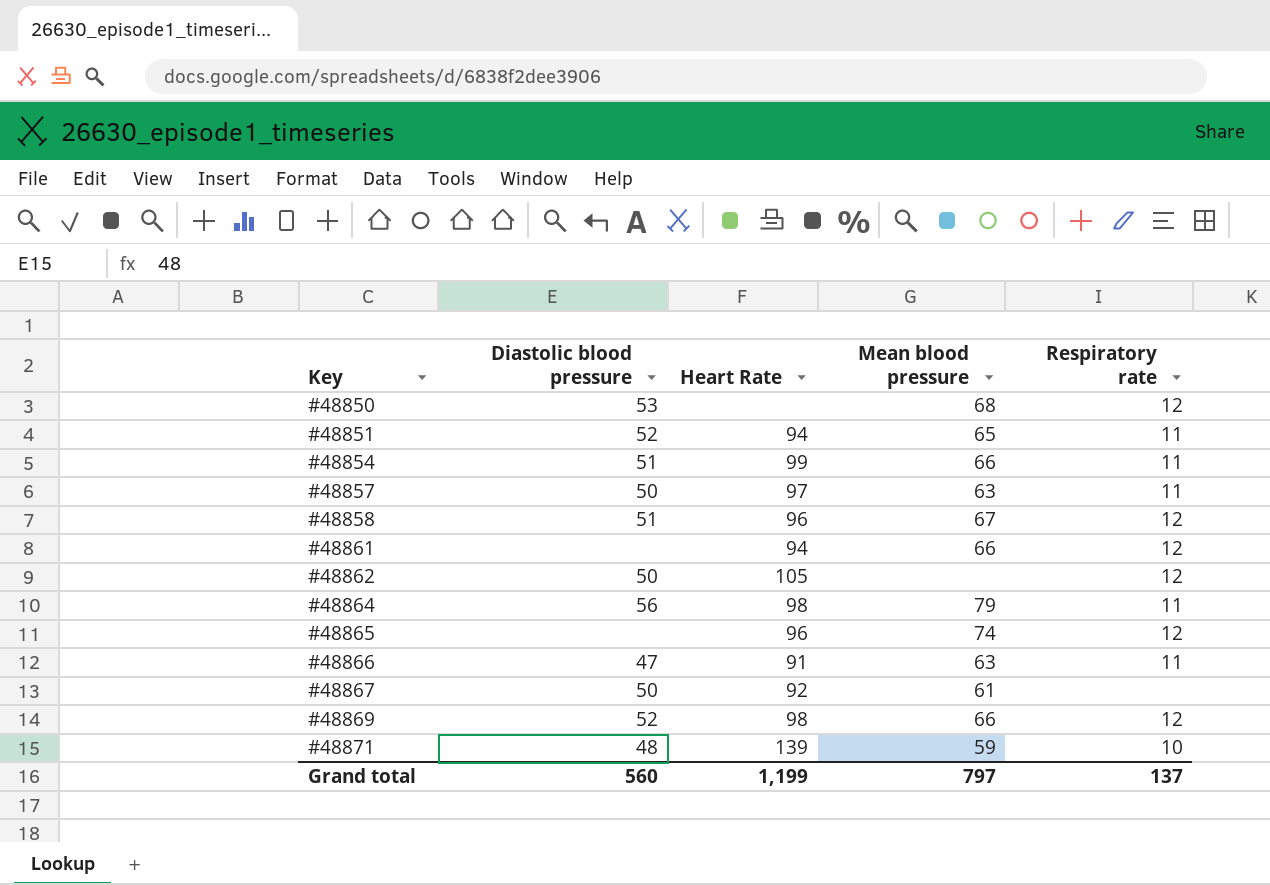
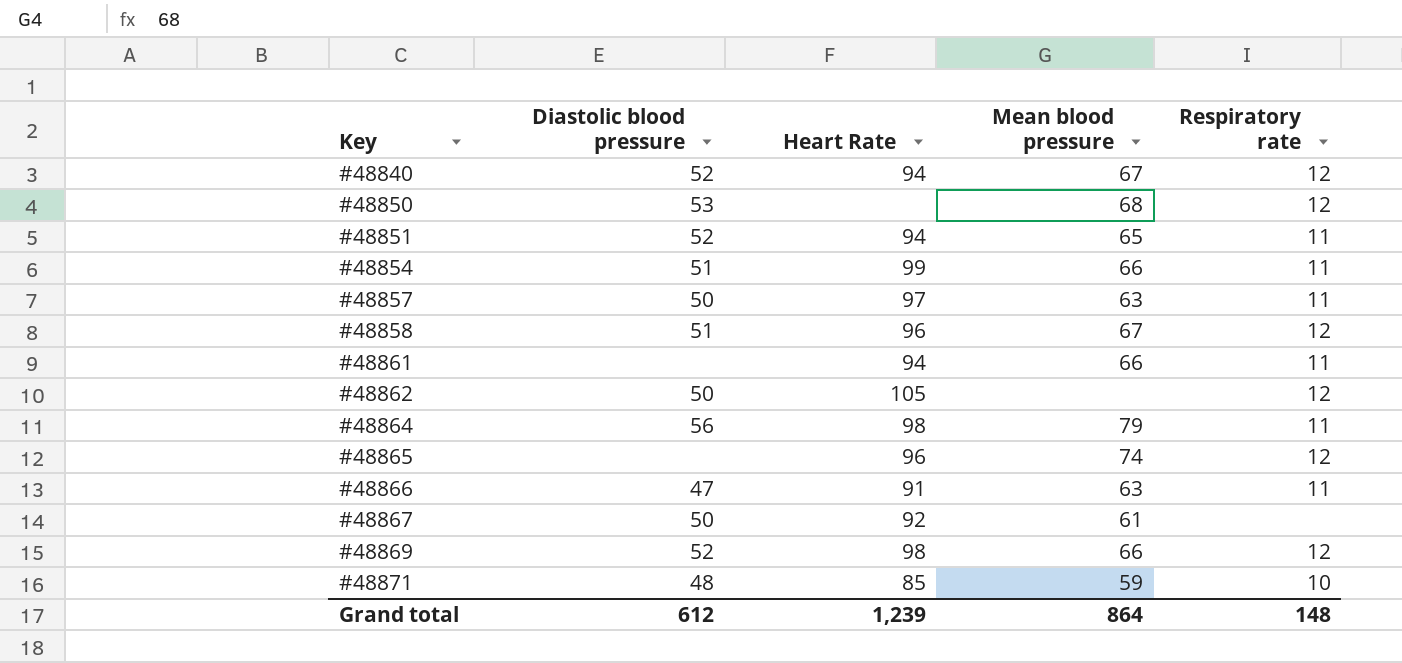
row #48840: none -> 52 | 94 | 67 | 12
#48861 | Respiratory rate: 12 -> 11
#48871 | Heart Rate: 139 -> 85
Grand total | Diastolic blood pressure: 560 -> 612
Grand total | Heart Rate: 1,199 -> 1,239
Grand total | Mean blood pressure: 797 -> 864
Grand total | Respiratory rate: 137 -> 148

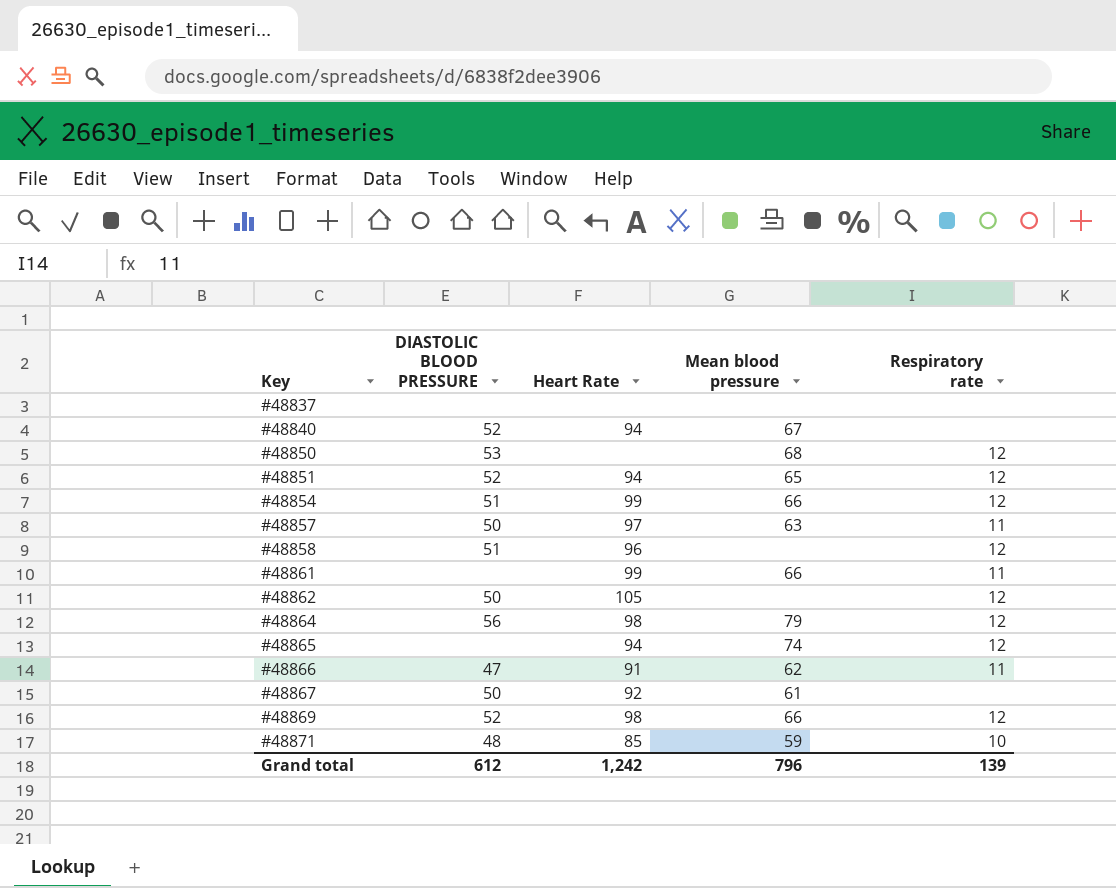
column name: Diastolic blood pressure -> DIASTOLIC BLOOD PRESSURE
row #48837: none -> none | none | none | none
#48840 | Respiratory rate: 12 -> none
#48851 | Respiratory rate: 11 -> 12
#48854 | Respiratory rate: 11 -> 12
#48858 | Mean blood pressure: 67 -> none
#48861 | Heart Rate: 94 -> 99
#48864 | Respiratory rate: 11 -> 12
#48865 | Heart Rate: 96 -> 94
#48866 | Mean blood pressure: 63 -> 62
Grand total | Heart Rate: 1,239 -> 1,242
Grand total | Mean blood pressure: 864 -> 796
Grand total | Respiratory rate: 148 -> 139

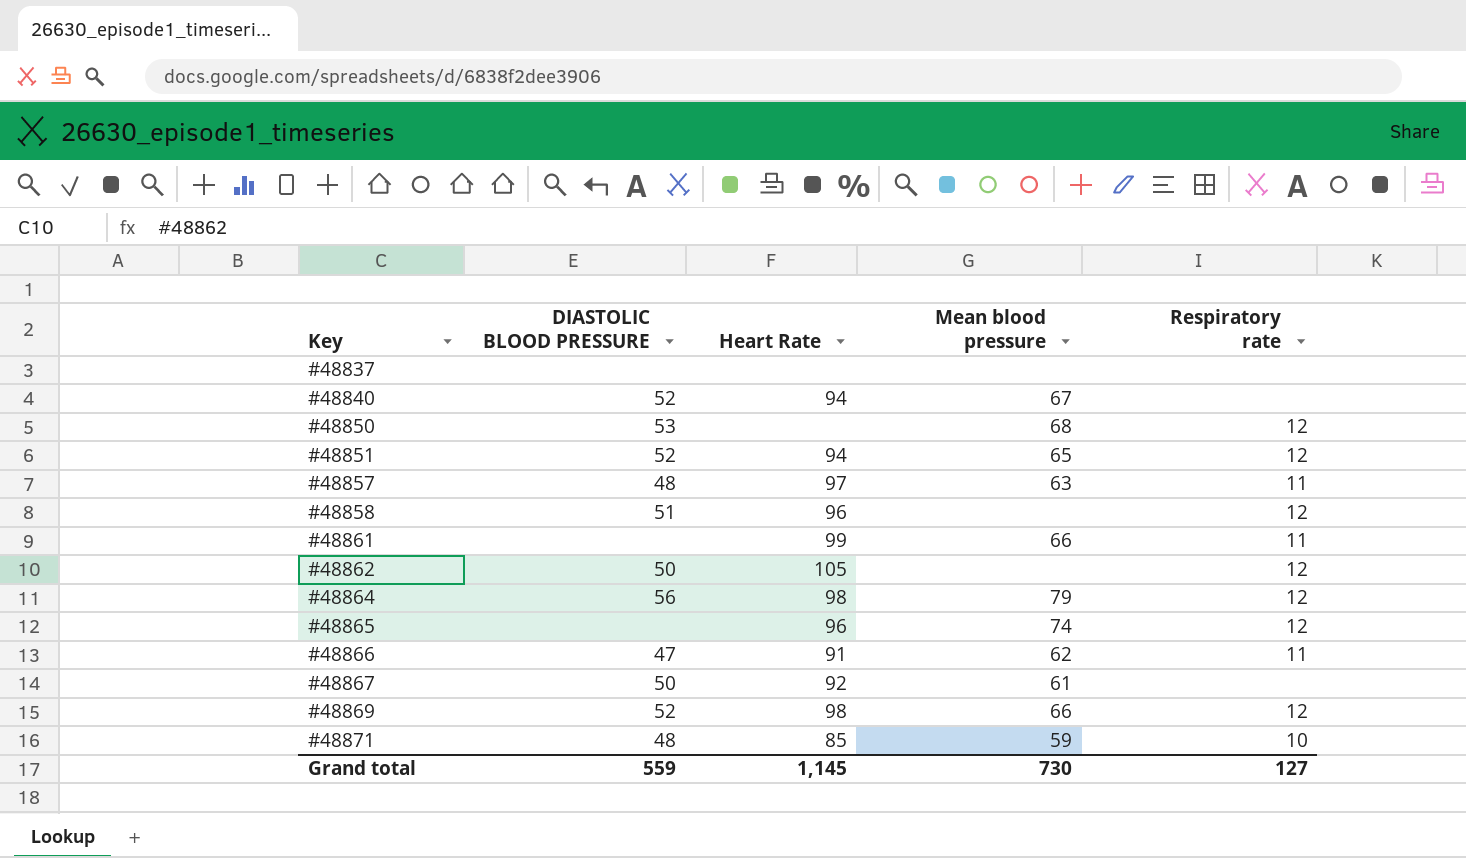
row #48854: 51 | 99 | 66 | 12 -> none
#48857 | DIASTOLIC BLOOD PRESSURE: 50 -> 48
#48865 | Heart Rate: 94 -> 96
Grand total | DIASTOLIC BLOOD PRESSURE: 612 -> 559
Grand total | Heart Rate: 1,242 -> 1,145
Grand total | Mean blood pressure: 796 -> 730
Grand total | Respiratory rate: 139 -> 127

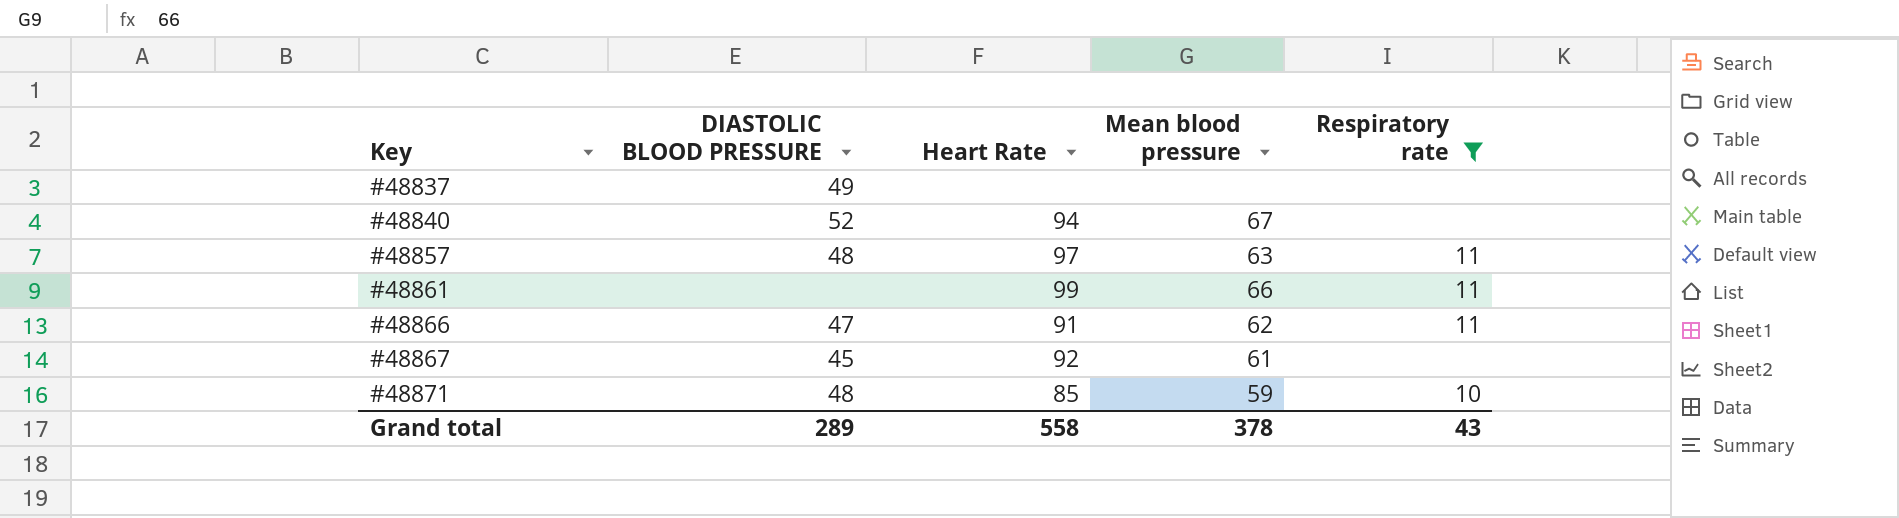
filter: none -> Respiratory rate != 12
#48837 | DIASTOLIC BLOOD PRESSURE: none -> 49
#48867 | DIASTOLIC BLOOD PRESSURE: 50 -> 45
Grand total | DIASTOLIC BLOOD PRESSURE: 559 -> 289
Grand total | Heart Rate: 1,145 -> 558
Grand total | Mean blood pressure: 730 -> 378
Grand total | Respiratory rate: 127 -> 43

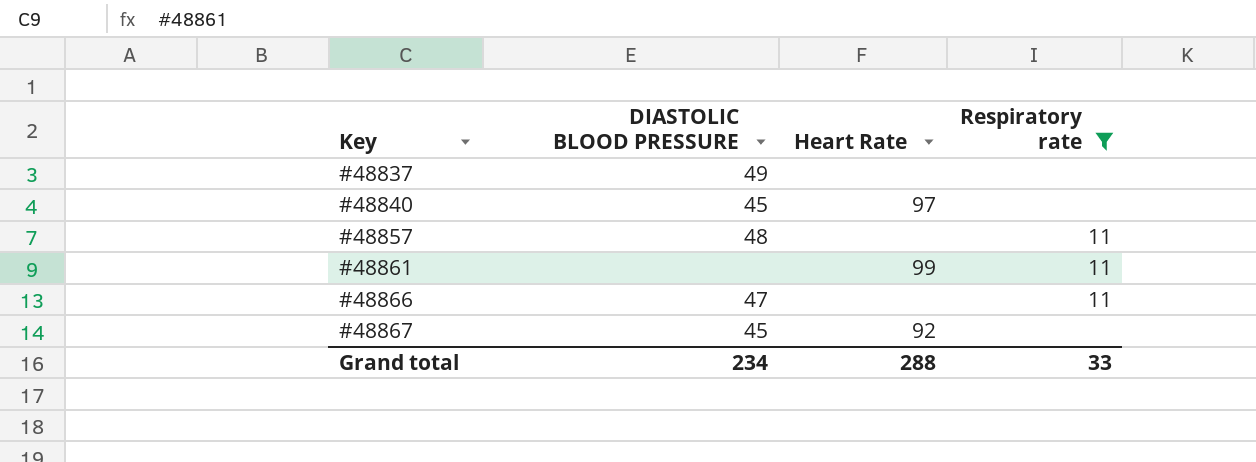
column Mean blood pressure | position: 4 -> none
row #48871: 48 | 85 | 59 | 10 -> none
#48840 | DIASTOLIC BLOOD PRESSURE: 52 -> 45
#48840 | Heart Rate: 94 -> 97
#48857 | Heart Rate: 97 -> none
#48866 | Heart Rate: 91 -> none
Grand total | DIASTOLIC BLOOD PRESSURE: 289 -> 234
Grand total | Heart Rate: 558 -> 288
Grand total | Respiratory rate: 43 -> 33

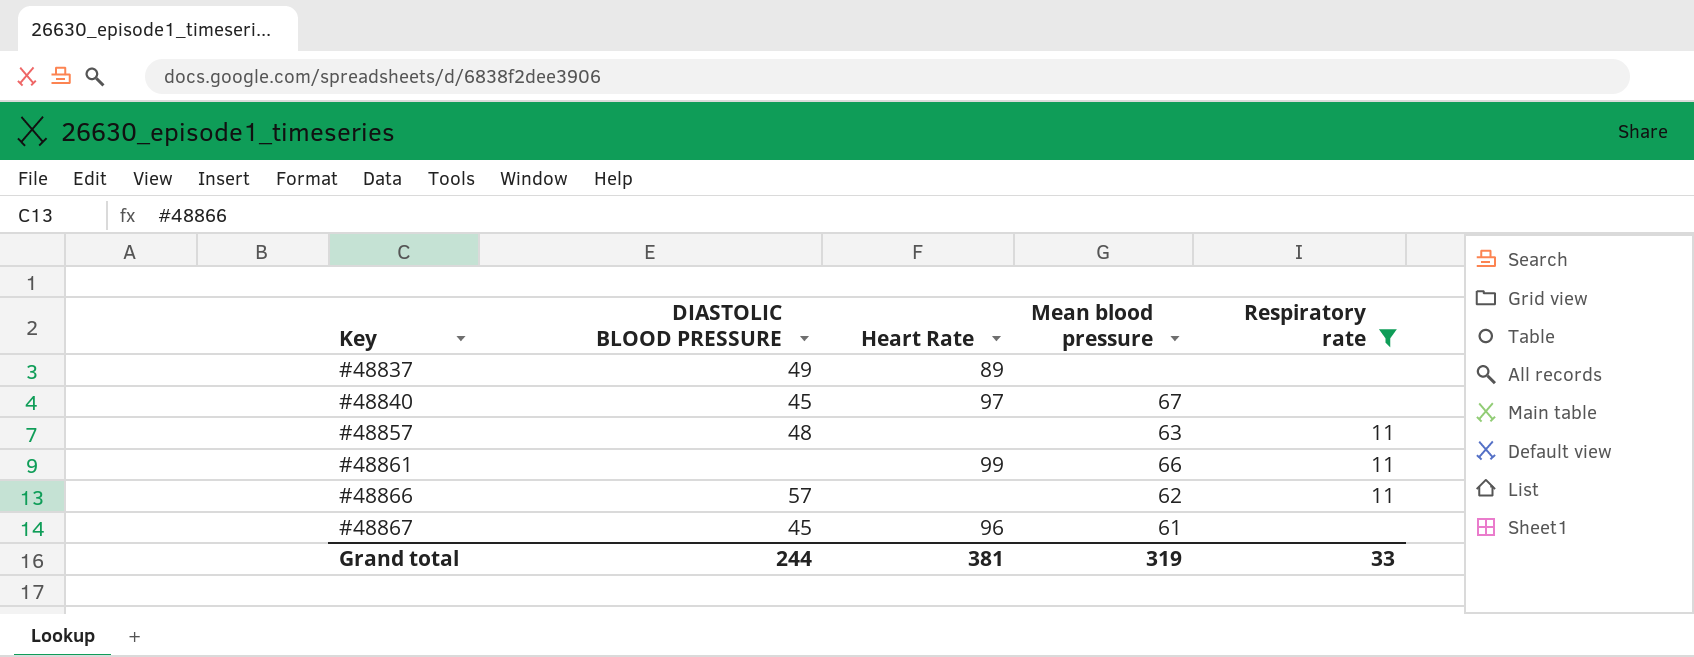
column Mean blood pressure | position: none -> 4
#48837 | Heart Rate: none -> 89
#48866 | DIASTOLIC BLOOD PRESSURE: 47 -> 57
#48867 | Heart Rate: 92 -> 96
Grand total | DIASTOLIC BLOOD PRESSURE: 234 -> 244
Grand total | Heart Rate: 288 -> 381

